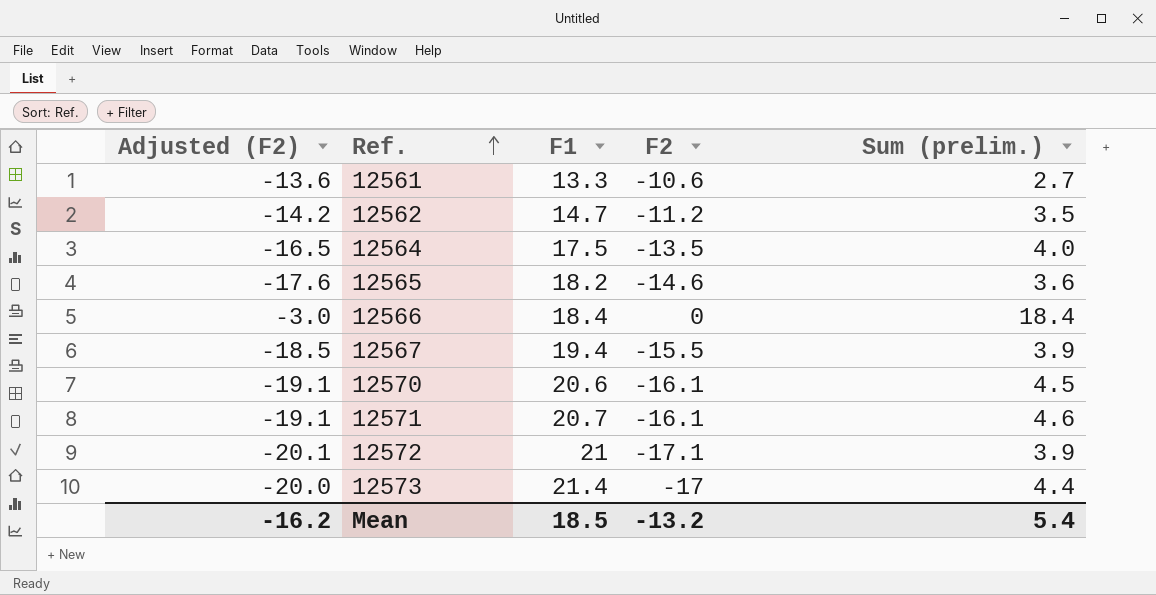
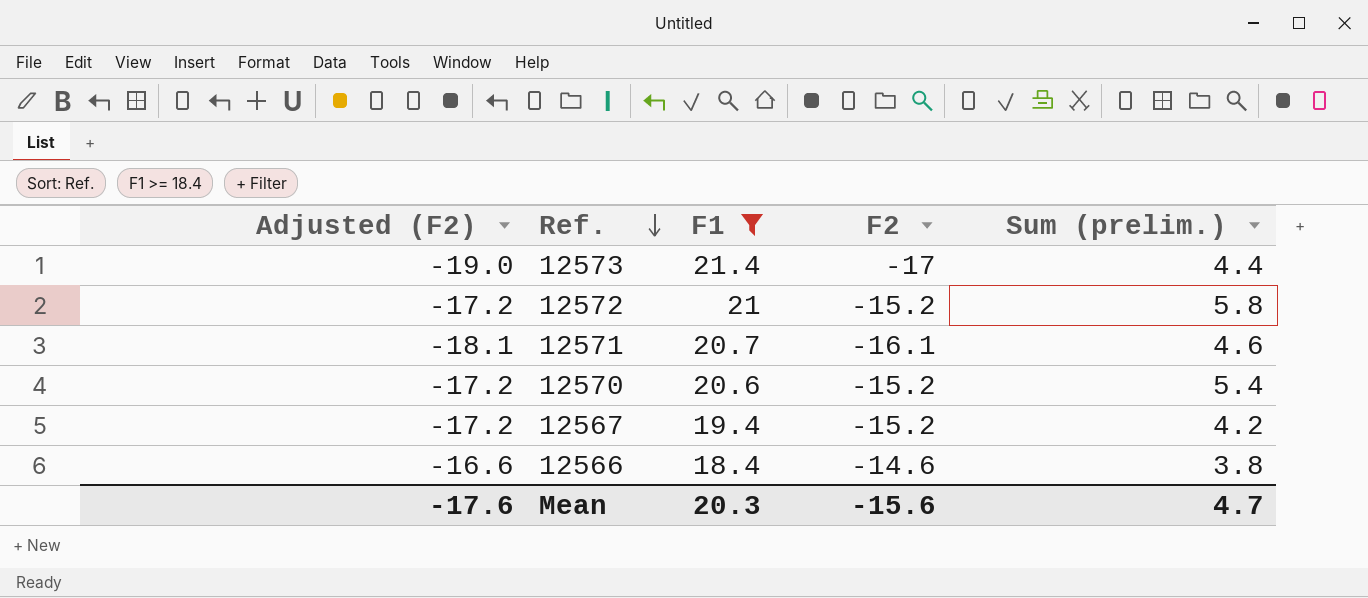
filter: none -> F1 >= 18.4
row order: Ref. ascending -> Ref. descending
column Adjusted (F2) | formula: [F2] - 3 -> [F2] - 2
12572 | F2: -17.1 -> -15.2
12572 | Sum (prelim.): 3.9 -> 5.8
12570 | F2: -16.1 -> -15.2
12570 | Sum (prelim.): 4.5 -> 5.4
12567 | F2: -15.5 -> -15.2
12567 | Sum (prelim.): 3.9 -> 4.2
12566 | F2: 0 -> -14.6
12566 | Sum (prelim.): 18.4 -> 3.8
Mean | Adjusted (F2): -16.2 -> -17.6
Mean | F1: 18.5 -> 20.3
Mean | F2: -13.2 -> -15.6
Mean | Sum (prelim.): 5.4 -> 4.7

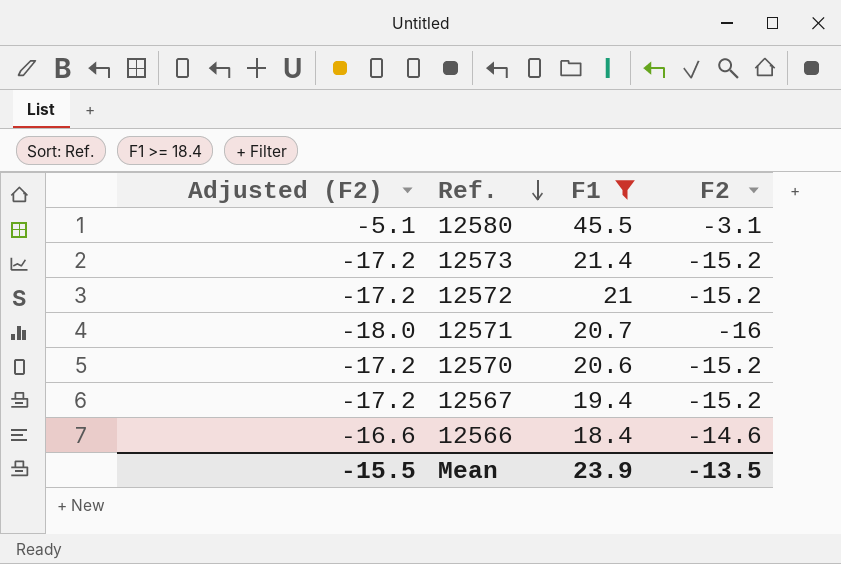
column Sum (prelim.) | formula: [F1] + [F2] -> none
row 12580: none -> -5.1 | 45.5 | -3.1
12573 | Adjusted (F2): -19.0 -> -17.2
12573 | F2: -17 -> -15.2
12571 | Adjusted (F2): -18.1 -> -18.0
12571 | F2: -16.1 -> -16
Mean | Adjusted (F2): -17.6 -> -15.5
Mean | F1: 20.3 -> 23.9
Mean | F2: -15.6 -> -13.5

